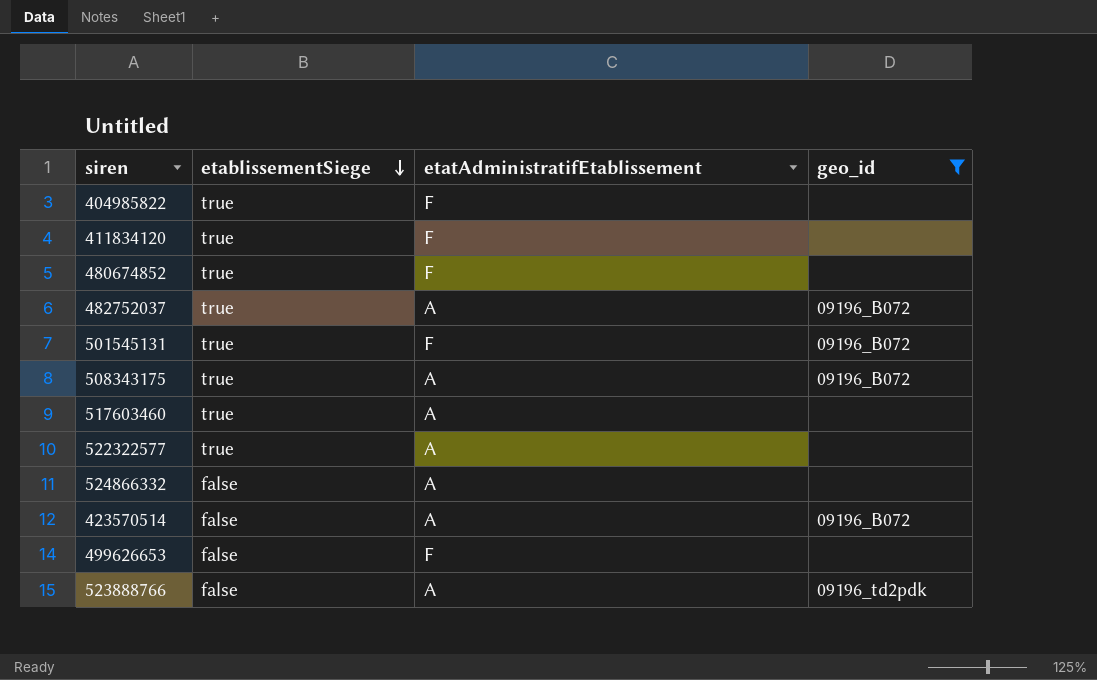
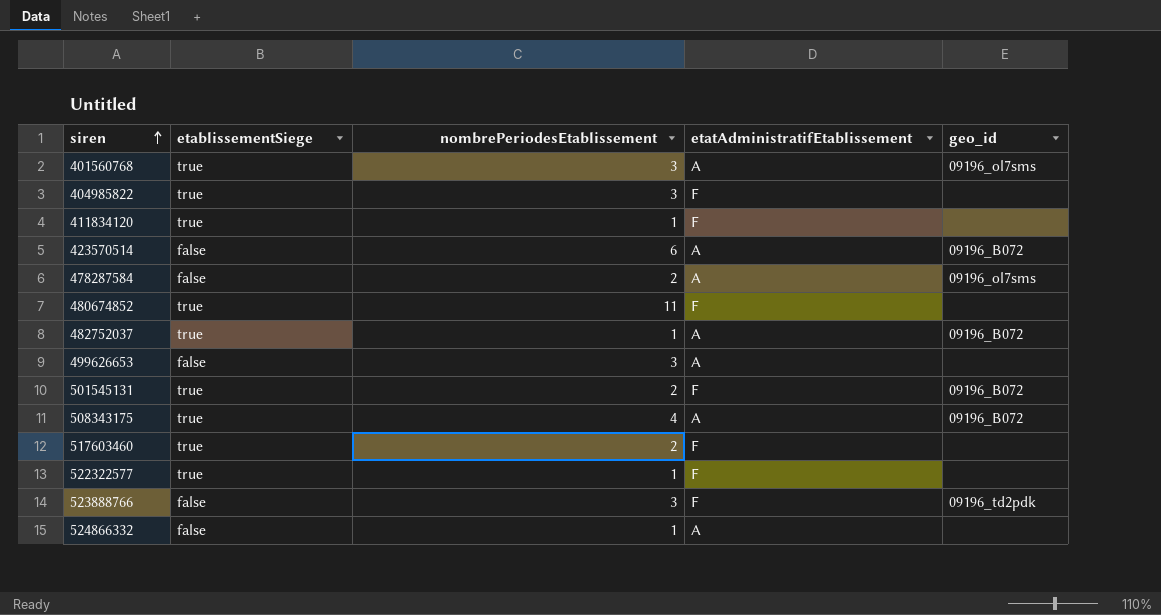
filter: geo_id != 09196_ol7sms -> none
row order: etablissementSiege descending -> siren ascending
column nombrePeriodesEtablissement | position: none -> 3
499626653 | etatAdministratifEtablissement: F -> A
517603460 | etatAdministratifEtablissement: A -> F
522322577 | etatAdministratifEtablissement: A -> F
523888766 | etatAdministratifEtablissement: A -> F

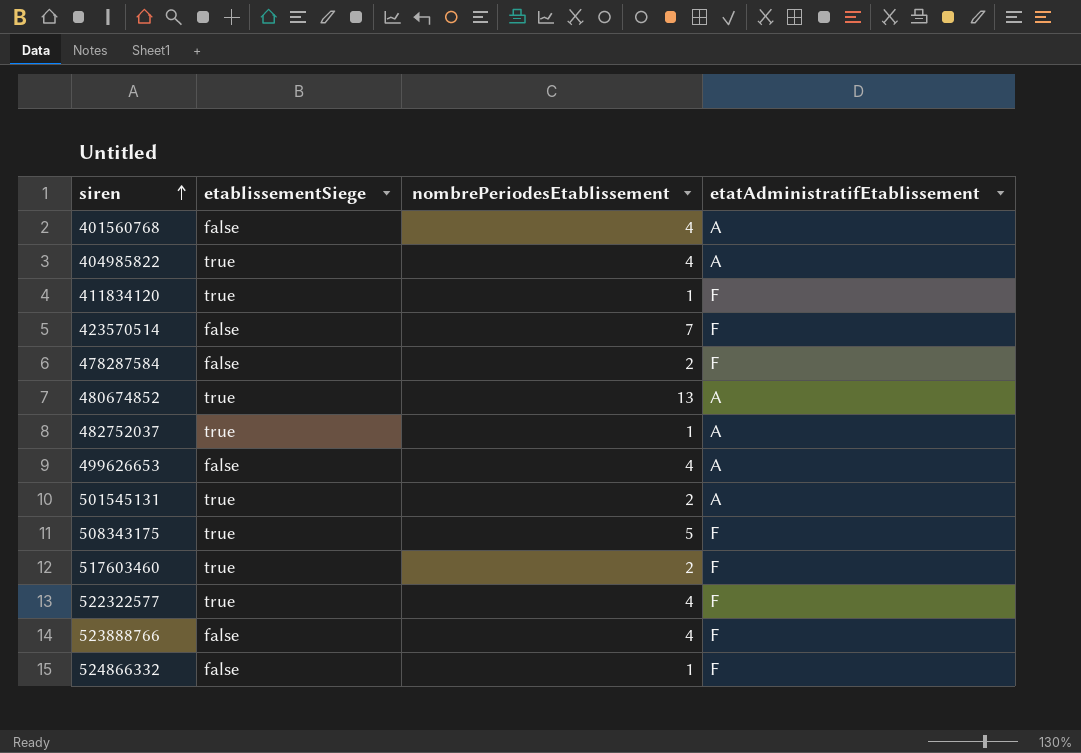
column geo_id | position: 5 -> none
401560768 | etablissementSiege: true -> false
401560768 | nombrePeriodesEtablissement: 3 -> 4
404985822 | nombrePeriodesEtablissement: 3 -> 4
404985822 | etatAdministratifEtablissement: F -> A
423570514 | nombrePeriodesEtablissement: 6 -> 7
423570514 | etatAdministratifEtablissement: A -> F
478287584 | etatAdministratifEtablissement: A -> F
480674852 | nombrePeriodesEtablissement: 11 -> 13
480674852 | etatAdministratifEtablissement: F -> A
499626653 | nombrePeriodesEtablissement: 3 -> 4
501545131 | etatAdministratifEtablissement: F -> A
508343175 | nombrePeriodesEtablissement: 4 -> 5
508343175 | etatAdministratifEtablissement: A -> F
522322577 | nombrePeriodesEtablissement: 1 -> 4
523888766 | nombrePeriodesEtablissement: 3 -> 4
524866332 | etatAdministratifEtablissement: A -> F

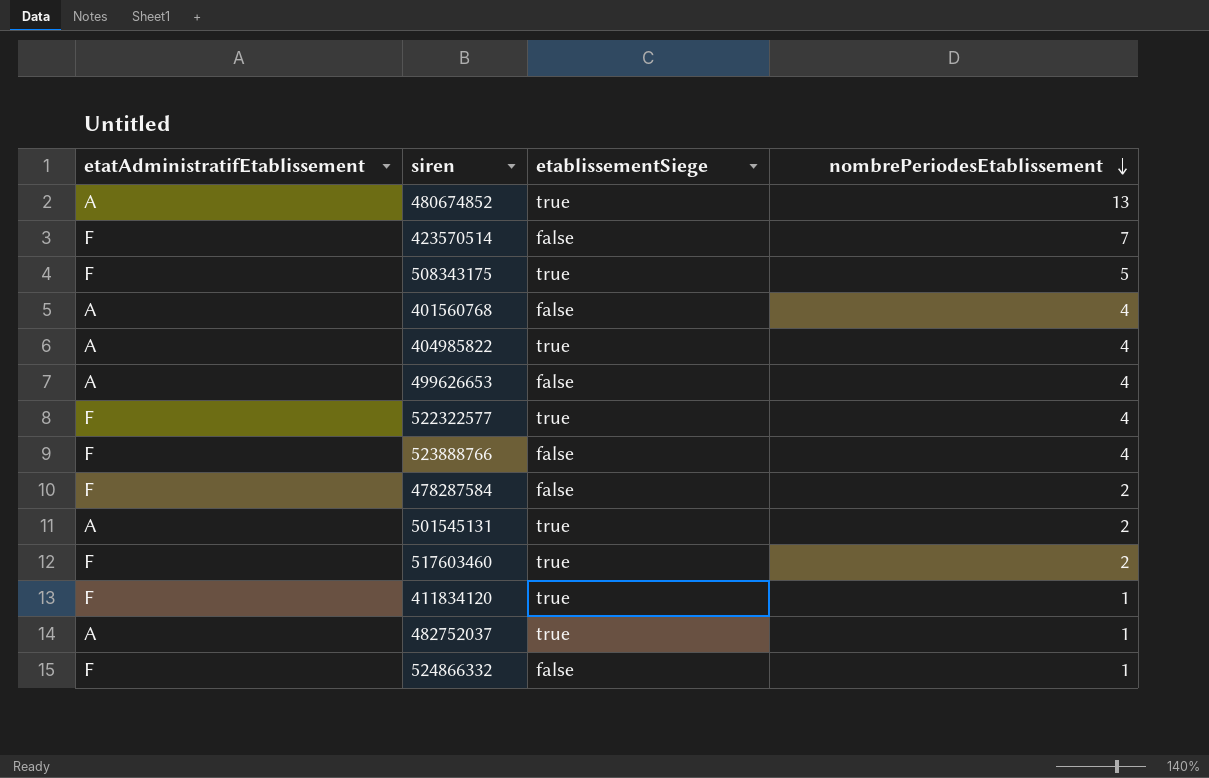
row order: siren ascending -> nombrePeriodesEtablissement descending
column etatAdministratifEtablissement | position: 4 -> 1

